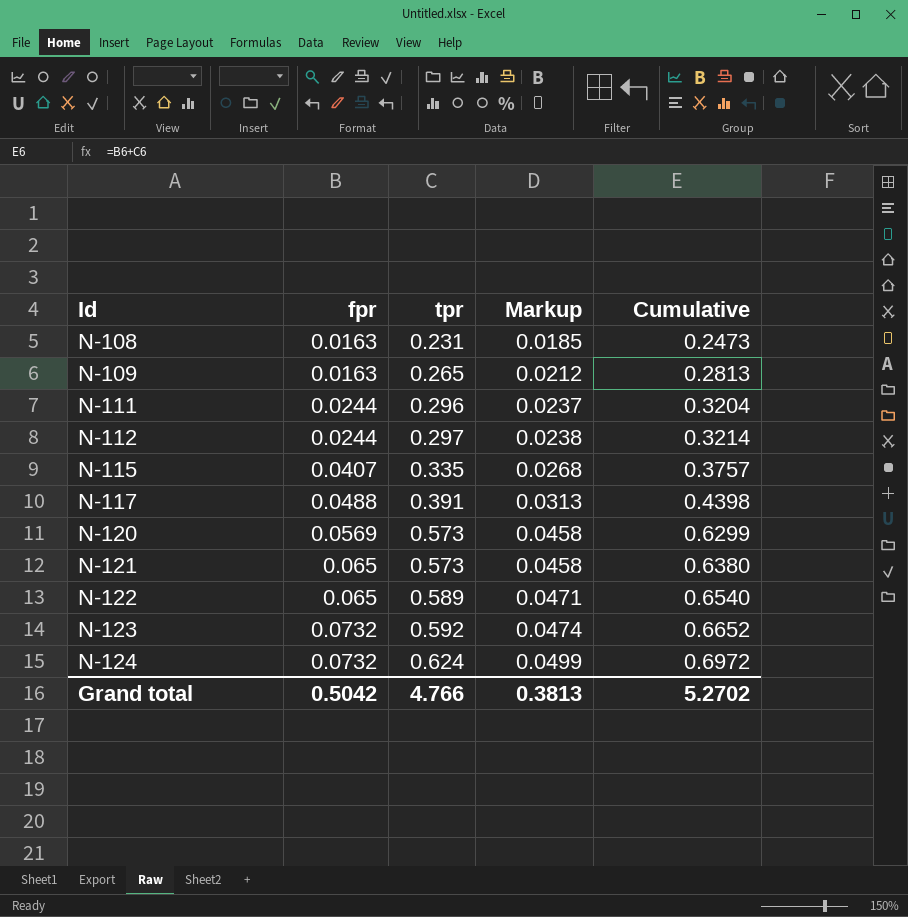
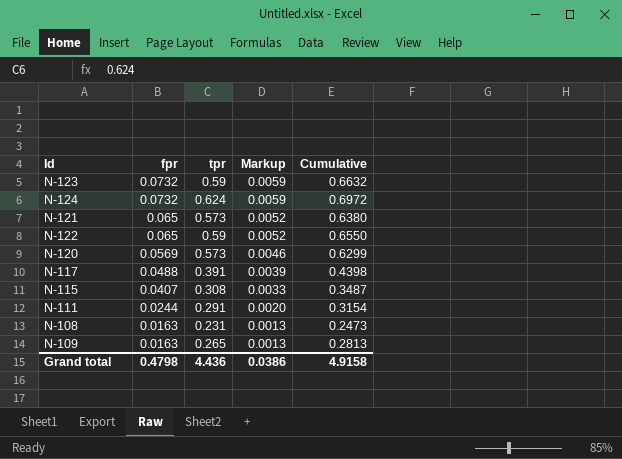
row order: Id ascending -> fpr descending
column Markup | formula: [tpr] * 0.08 -> [fpr] * 0.08
row N-112: 0.0244 | 0.297 | 0.0238 | 0.3214 -> none
N-123 | tpr: 0.592 -> 0.59
N-123 | Cumulative: 0.6652 -> 0.6632
N-122 | tpr: 0.589 -> 0.59
N-122 | Cumulative: 0.6540 -> 0.6550
N-115 | tpr: 0.335 -> 0.308
N-115 | Cumulative: 0.3757 -> 0.3487
N-111 | tpr: 0.296 -> 0.291
N-111 | Cumulative: 0.3204 -> 0.3154
Grand total | fpr: 0.5042 -> 0.4798
Grand total | tpr: 4.766 -> 4.436
Grand total | Markup: 0.3813 -> 0.0386
Grand total | Cumulative: 5.2702 -> 4.9158

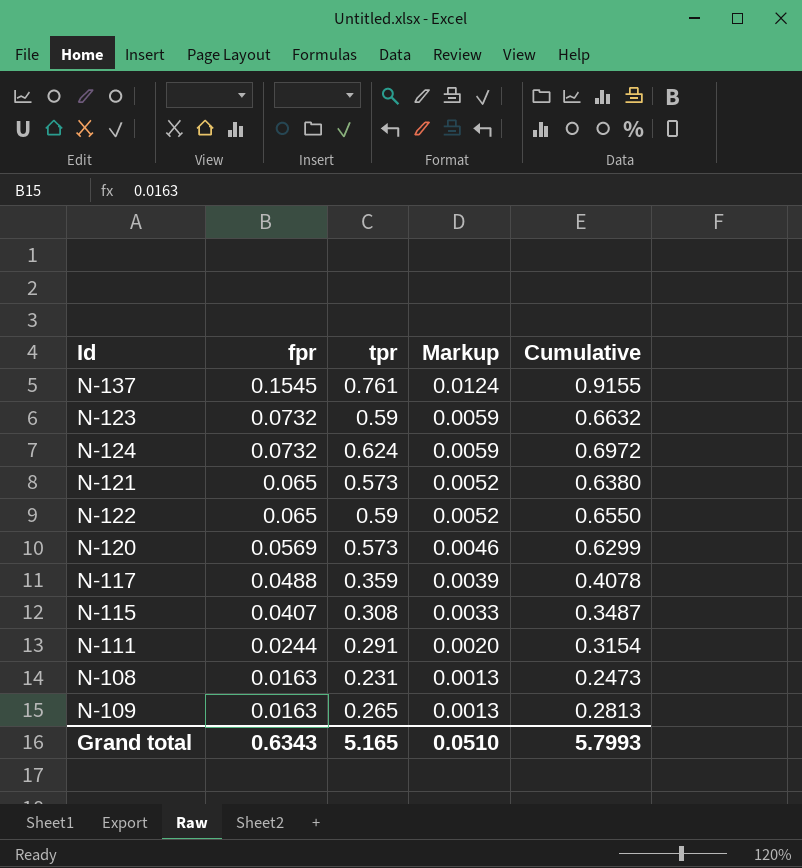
row N-137: none -> 0.1545 | 0.761 | 0.0124 | 0.9155
N-117 | tpr: 0.391 -> 0.359
N-117 | Cumulative: 0.4398 -> 0.4078
Grand total | fpr: 0.4798 -> 0.6343
Grand total | tpr: 4.436 -> 5.165
Grand total | Markup: 0.0386 -> 0.0510
Grand total | Cumulative: 4.9158 -> 5.7993

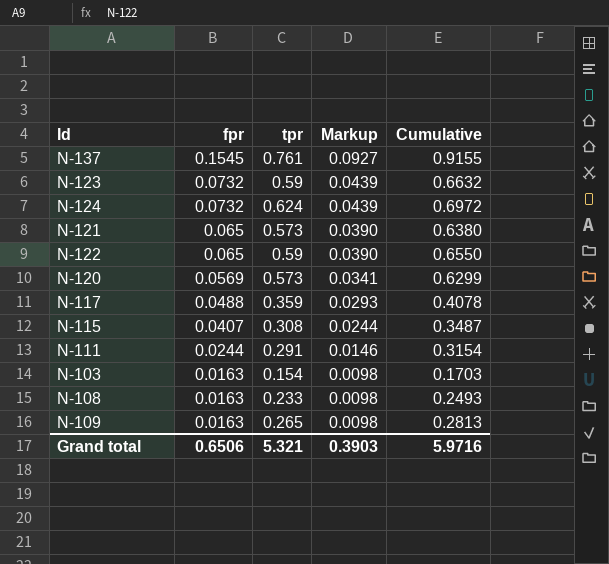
column Markup | formula: [fpr] * 0.08 -> [fpr] * 0.6
row N-103: none -> 0.0163 | 0.154 | 0.0098 | 0.1703
N-108 | tpr: 0.231 -> 0.233
N-108 | Cumulative: 0.2473 -> 0.2493
Grand total | fpr: 0.6343 -> 0.6506
Grand total | tpr: 5.165 -> 5.321
Grand total | Markup: 0.0510 -> 0.3903
Grand total | Cumulative: 5.7993 -> 5.9716

